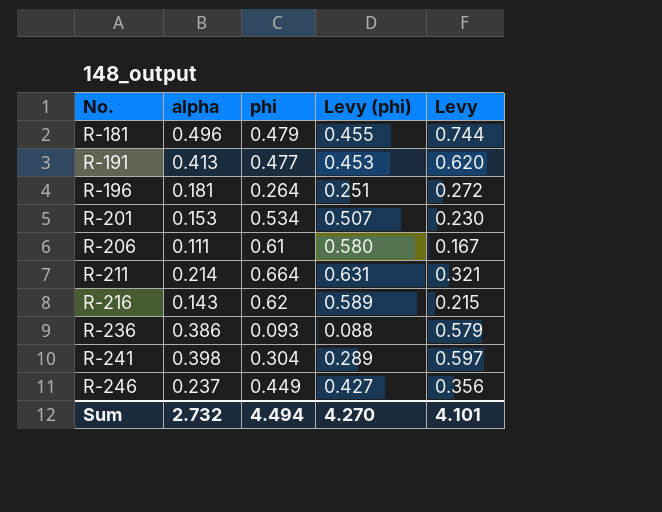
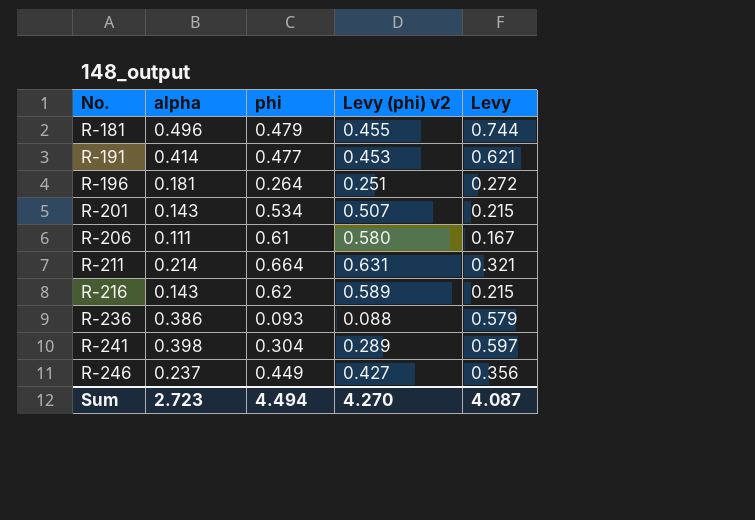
column name: Levy (phi) -> Levy (phi) v2
R-191 | alpha: 0.413 -> 0.414
R-191 | Levy: 0.620 -> 0.621
R-201 | alpha: 0.153 -> 0.143
R-201 | Levy: 0.230 -> 0.215
Sum | alpha: 2.732 -> 2.723
Sum | Levy: 4.101 -> 4.087

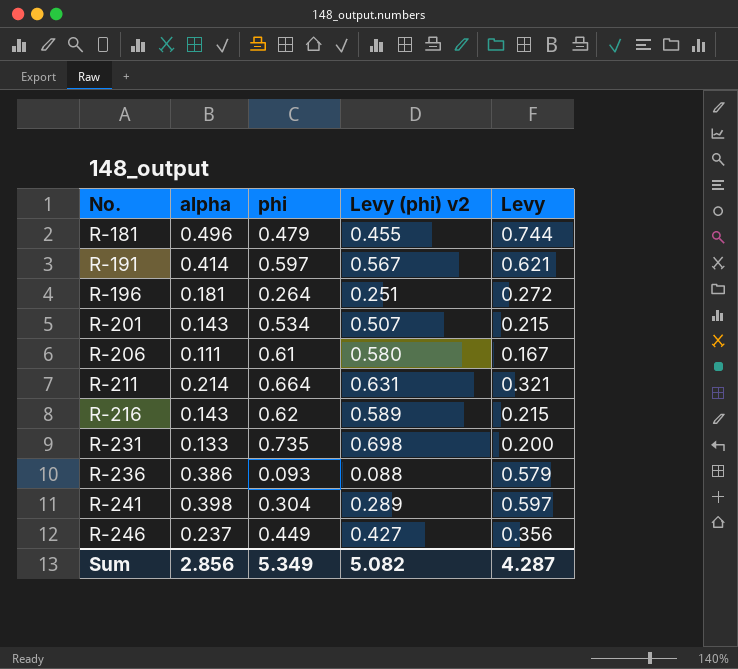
R-191 | phi: 0.477 -> 0.597
R-191 | Levy (phi) v2: 0.453 -> 0.567
row R-231: none -> 0.133 | 0.735 | 0.698 | 0.200
Sum | alpha: 2.723 -> 2.856
Sum | phi: 4.494 -> 5.349
Sum | Levy (phi) v2: 4.270 -> 5.082
Sum | Levy: 4.087 -> 4.287

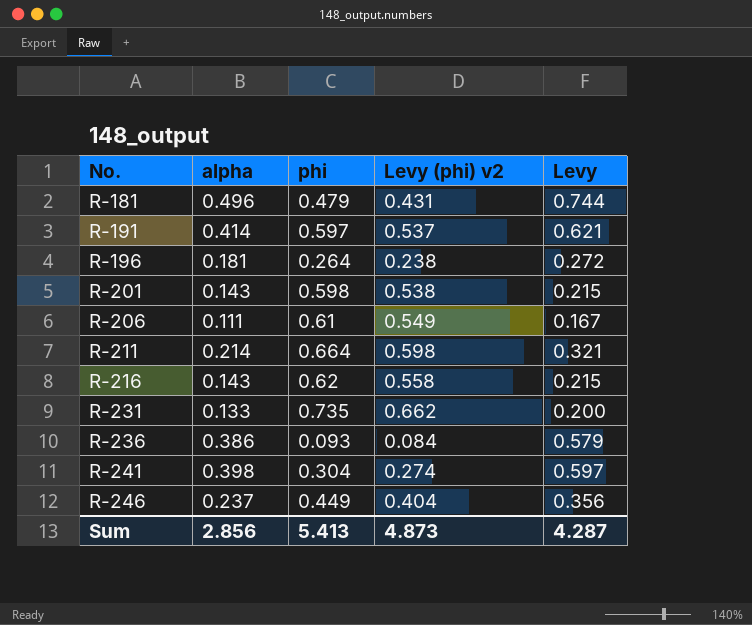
column Levy (phi) v2 | formula: [phi] * 0.95 -> [phi] * 0.9
R-201 | phi: 0.534 -> 0.598
Sum | phi: 5.349 -> 5.413
Sum | Levy (phi) v2: 5.082 -> 4.873

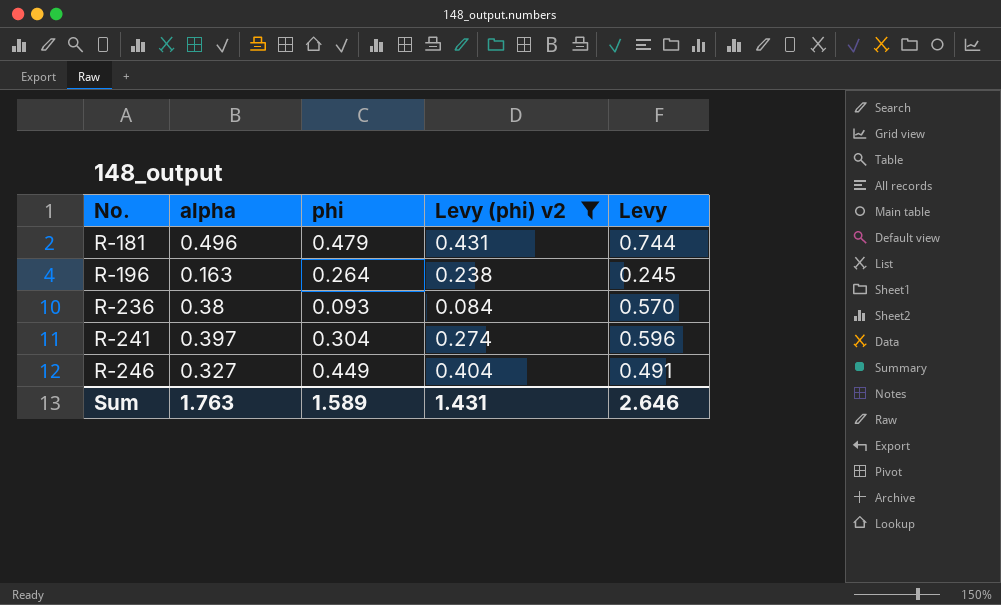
filter: none -> Levy (phi) v2 <= 0.431
R-196 | alpha: 0.181 -> 0.163
R-196 | Levy: 0.272 -> 0.245
R-236 | alpha: 0.386 -> 0.38
R-236 | Levy: 0.579 -> 0.570
R-241 | alpha: 0.398 -> 0.397
R-241 | Levy: 0.597 -> 0.596
R-246 | alpha: 0.237 -> 0.327
R-246 | Levy: 0.356 -> 0.491
Sum | alpha: 2.856 -> 1.763
Sum | phi: 5.413 -> 1.589
Sum | Levy (phi) v2: 4.873 -> 1.431
Sum | Levy: 4.287 -> 2.646

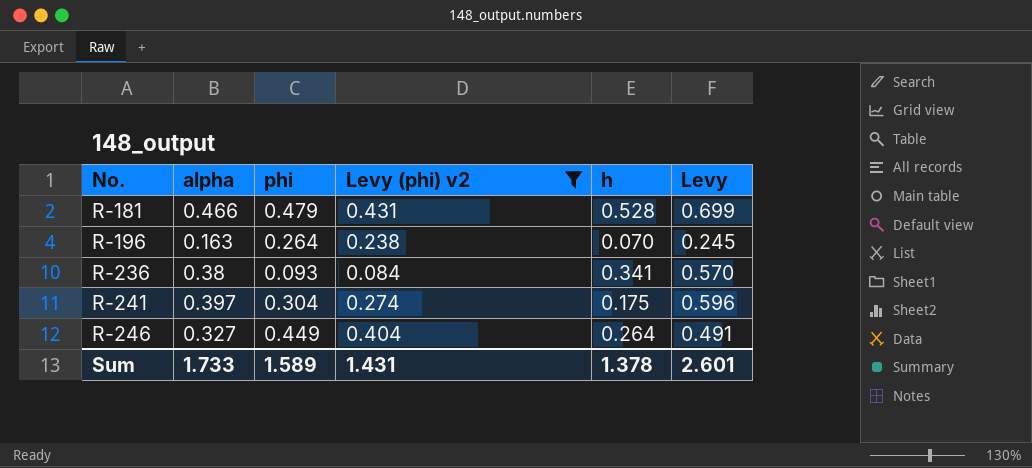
column h | position: none -> 5
R-181 | alpha: 0.496 -> 0.466
R-181 | Levy: 0.744 -> 0.699
Sum | alpha: 1.763 -> 1.733
Sum | Levy: 2.646 -> 2.601

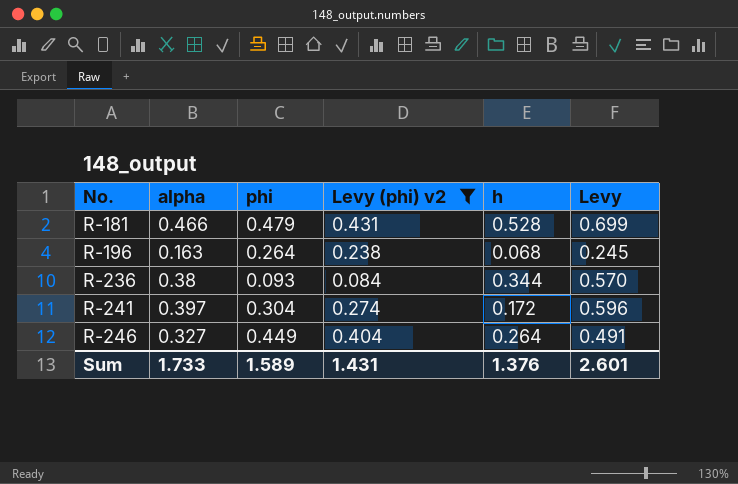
R-196 | h: 0.070 -> 0.068
R-236 | h: 0.341 -> 0.344
R-241 | h: 0.175 -> 0.172
Sum | h: 1.378 -> 1.376

